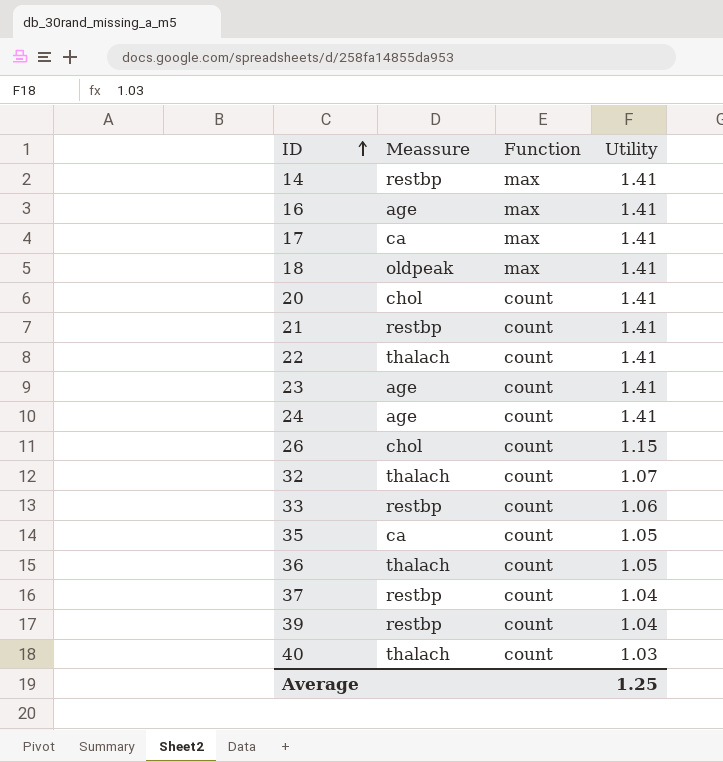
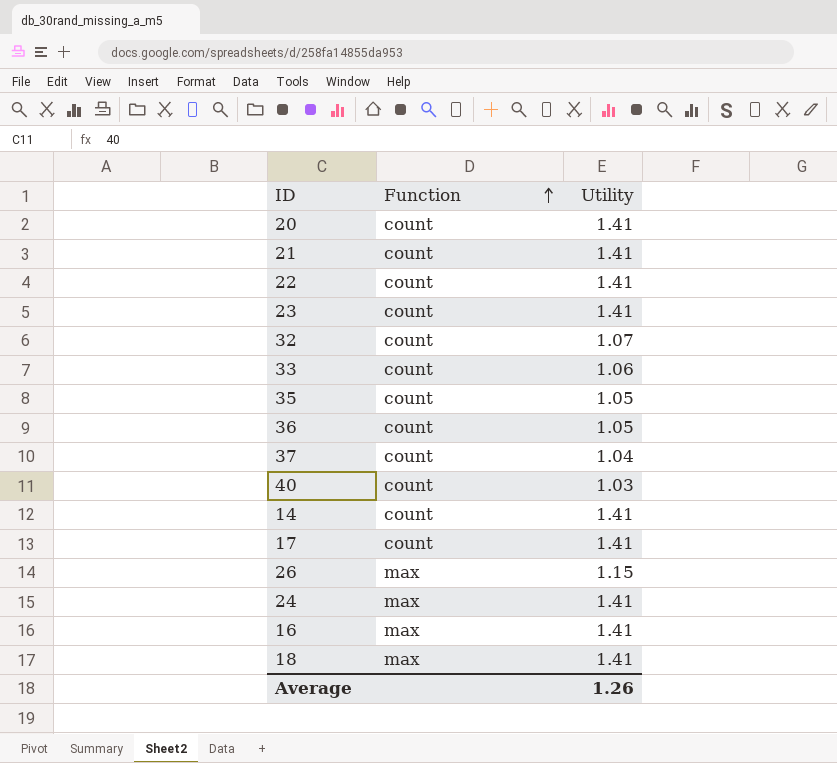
row order: ID ascending -> Function ascending
column Meassure | position: 2 -> none
row 39: restbp | count | 1.04 -> none
14 | Function: max -> count
17 | Function: max -> count
26 | Function: count -> max
24 | Function: count -> max
Average | Utility: 1.25 -> 1.26

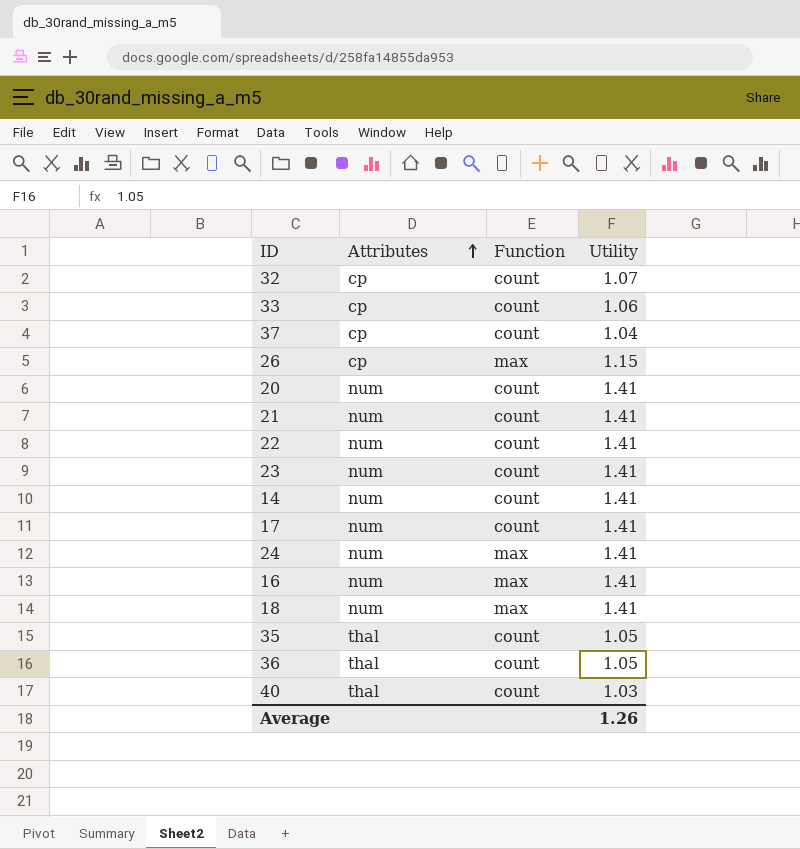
row order: Function ascending -> Attributes ascending
column Attributes | position: none -> 2

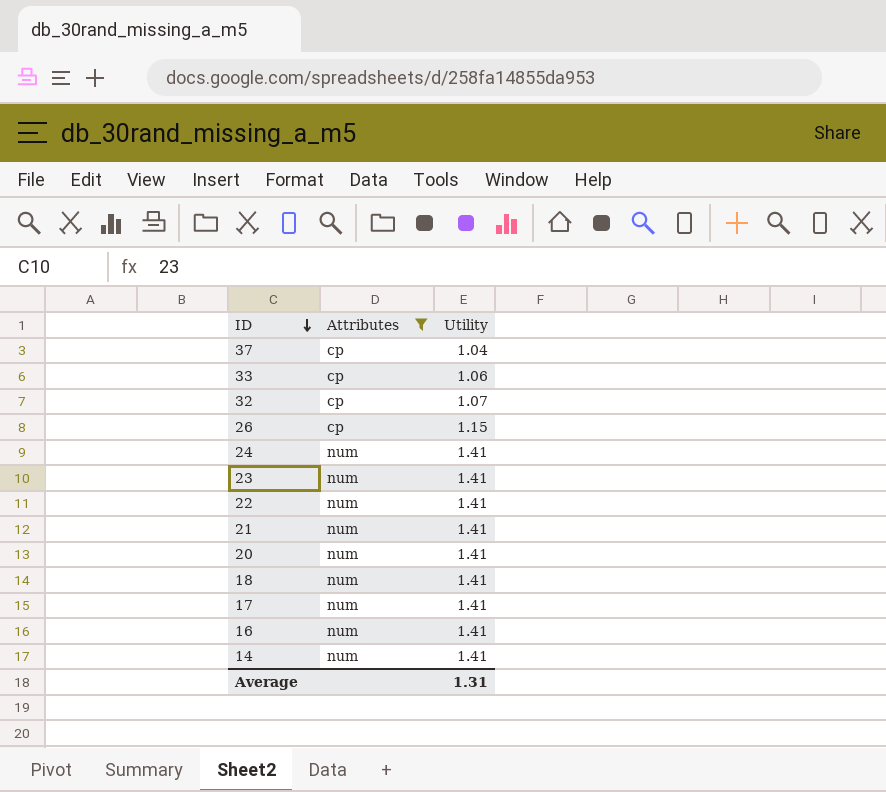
filter: none -> Attributes != thal
row order: Attributes ascending -> ID descending
column Function | position: 3 -> none
Average | Utility: 1.26 -> 1.31

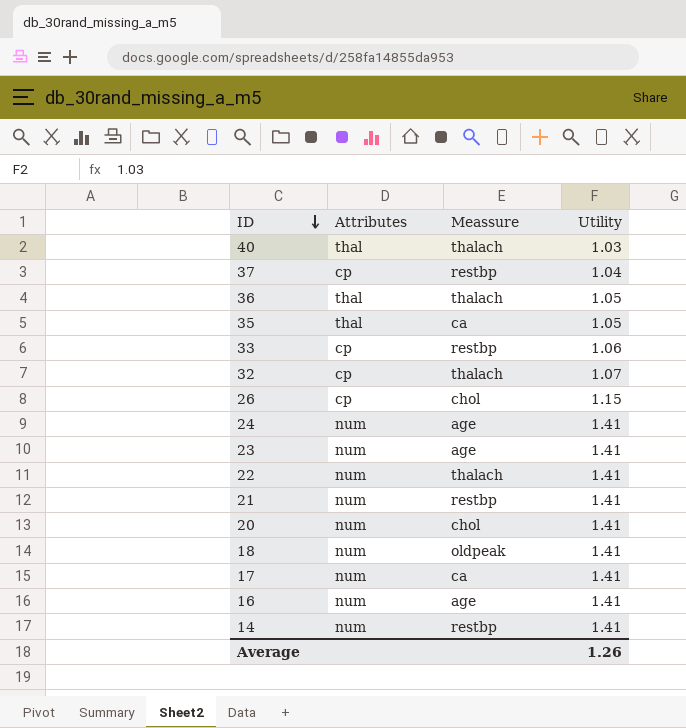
filter: Attributes != thal -> none
column Meassure | position: none -> 3
Average | Utility: 1.31 -> 1.26

